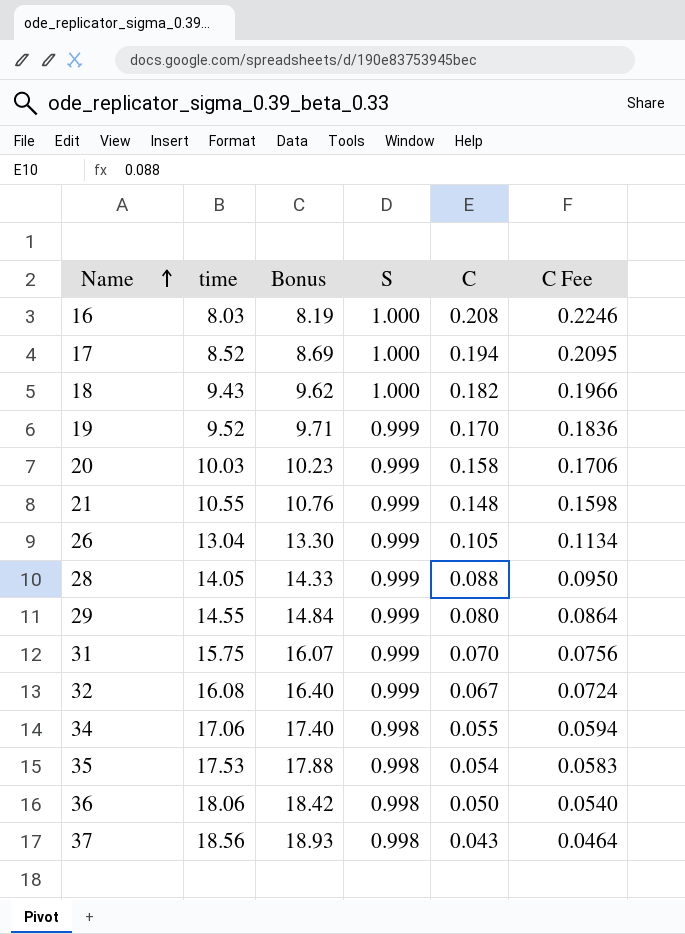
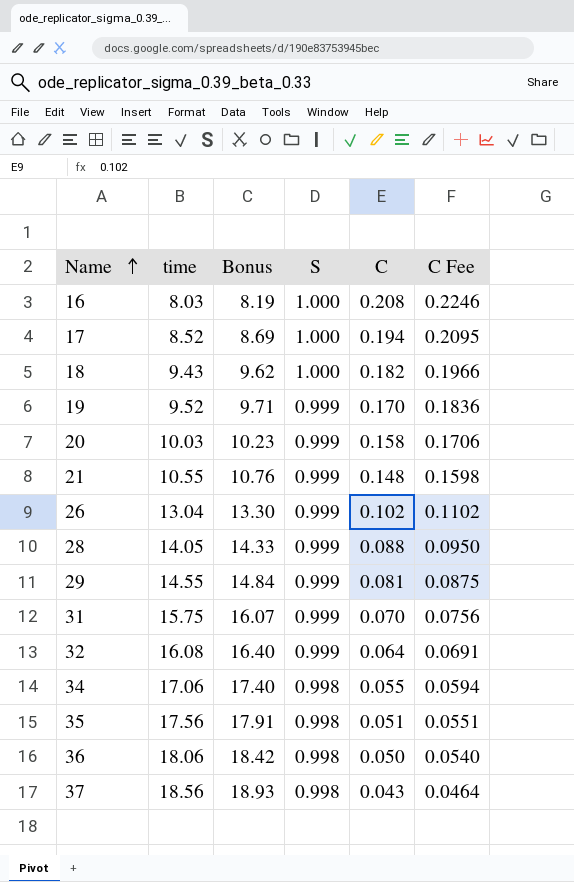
26 | C: 0.105 -> 0.102
26 | C Fee: 0.1134 -> 0.1102
29 | C: 0.080 -> 0.081
29 | C Fee: 0.0864 -> 0.0875
32 | C: 0.067 -> 0.064
32 | C Fee: 0.0724 -> 0.0691
35 | time: 17.53 -> 17.56
35 | Bonus: 17.88 -> 17.91
35 | C: 0.054 -> 0.051
35 | C Fee: 0.0583 -> 0.0551

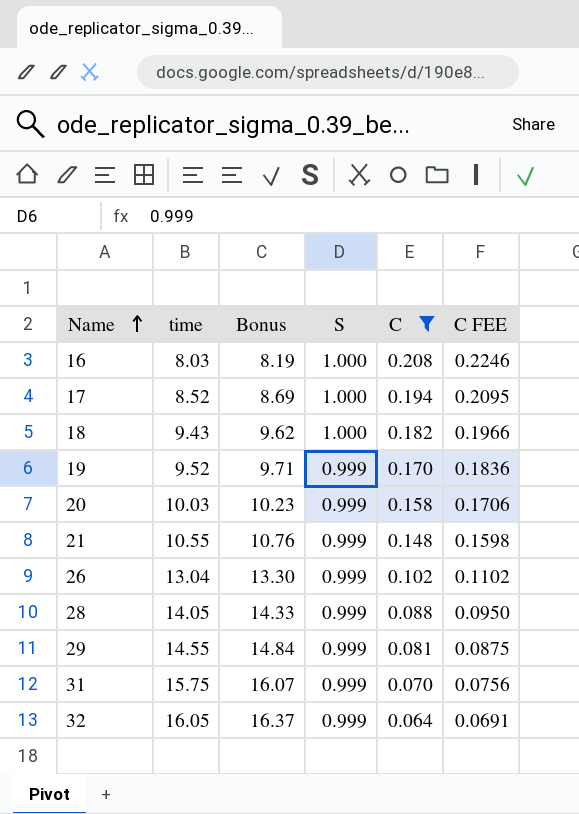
filter: none -> C >= 0.064
column name: C Fee -> C FEE
32 | time: 16.08 -> 16.05
32 | Bonus: 16.40 -> 16.37

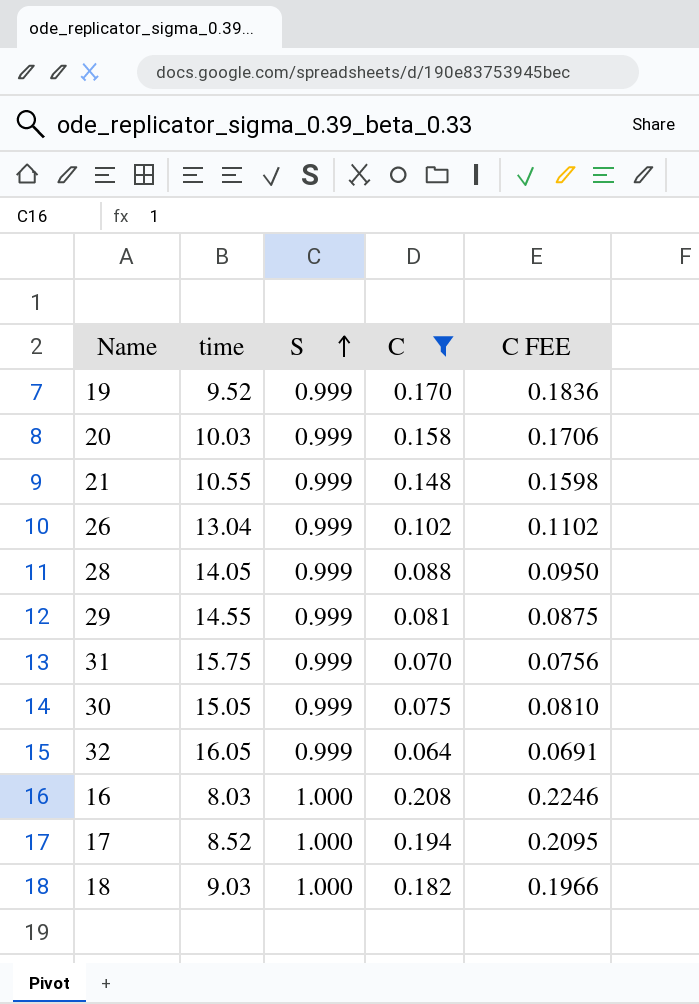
row order: Name ascending -> S ascending
column Bonus | formula: [time] * 1.02 -> none
row 30: none -> 15.05 | 0.999 | 0.075 | 0.0810
18 | time: 9.43 -> 9.03

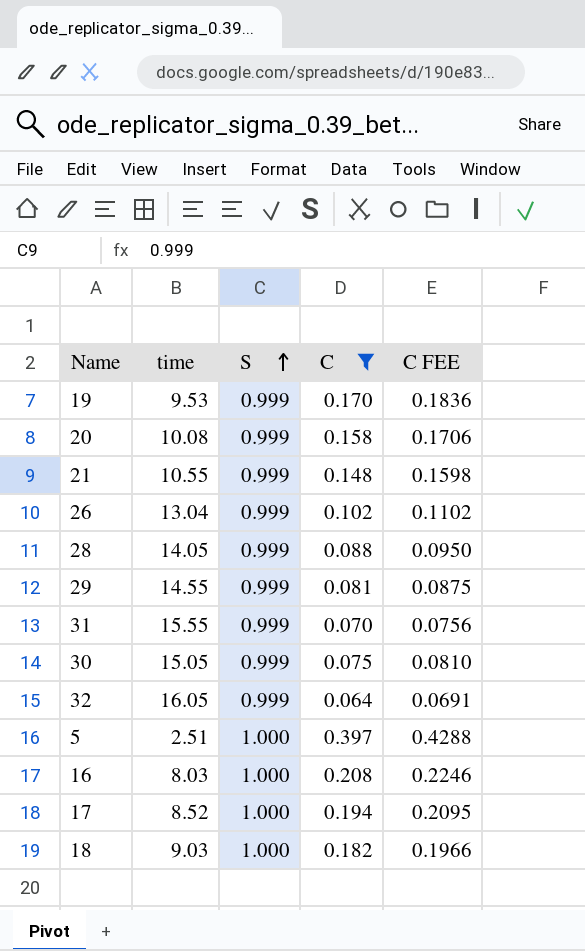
19 | time: 9.52 -> 9.53
20 | time: 10.03 -> 10.08
31 | time: 15.75 -> 15.55
row 5: none -> 2.51 | 1.000 | 0.397 | 0.4288

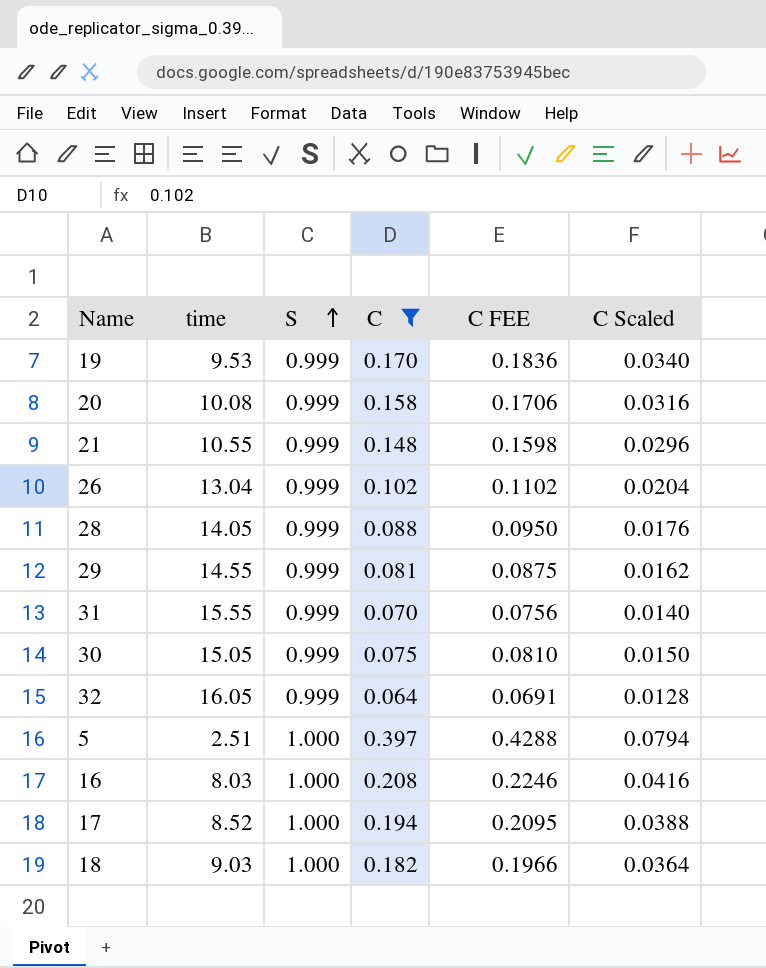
column C Scaled | formula: none -> [C] * 0.2

